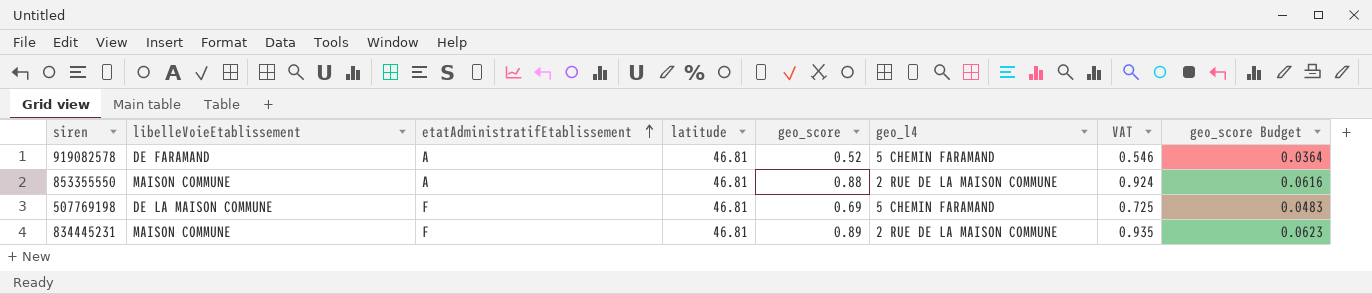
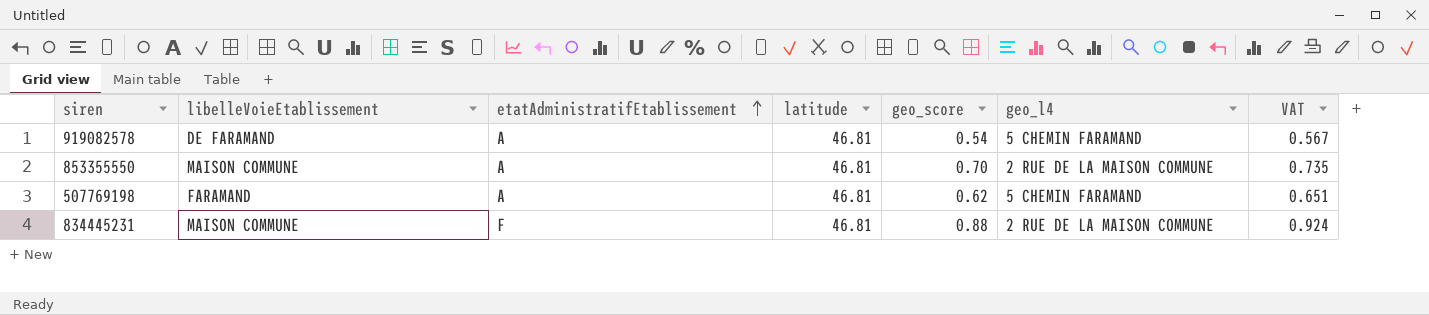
column geo_score Budget | formula: [geo_score] * 0.07 -> none
919082578 | geo_score: 0.52 -> 0.54
919082578 | VAT: 0.546 -> 0.567
853355550 | geo_score: 0.88 -> 0.70
853355550 | VAT: 0.924 -> 0.735
507769198 | libelleVoieEtablissement: DE LA MAISON COMMUNE -> FARAMAND
507769198 | etatAdministratifEtablissement: F -> A
507769198 | geo_score: 0.69 -> 0.62
507769198 | VAT: 0.725 -> 0.651
834445231 | geo_score: 0.89 -> 0.88
834445231 | VAT: 0.935 -> 0.924

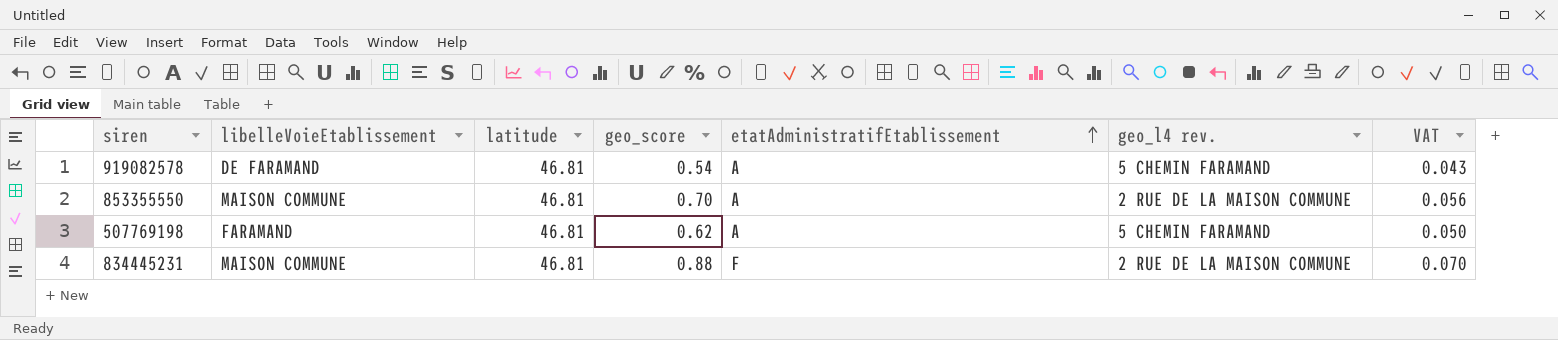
column etatAdministratifEtablissement | position: 3 -> 5
column name: geo_l4 -> geo_l4 rev.
column VAT | formula: [geo_score] * 1.05 -> [geo_score] * 0.08

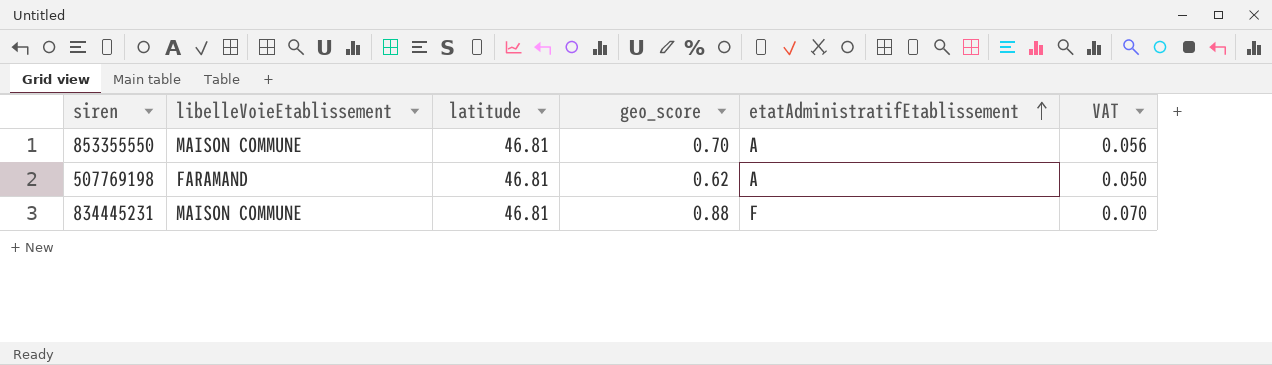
column geo_l4 rev. | position: 6 -> none
row 919082578: DE FARAMAND | 46.81 | 0.54 | A | 5 CHEMIN FARAMAND | 0.043 -> none

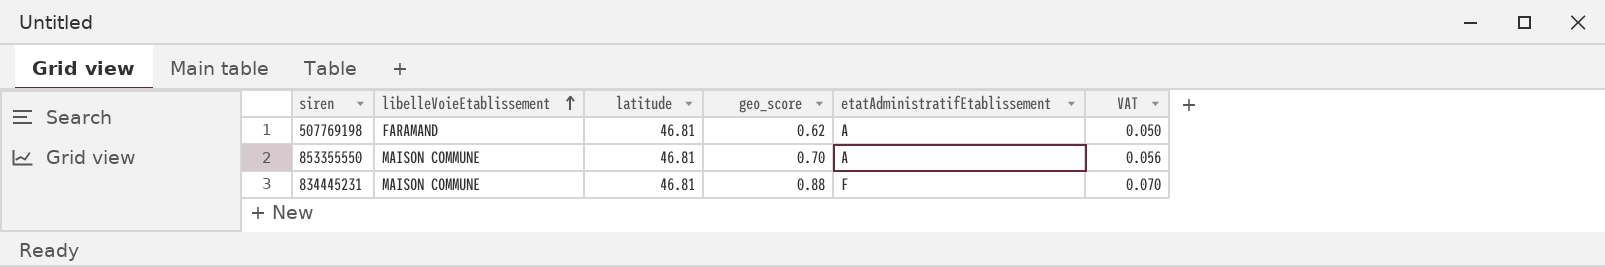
row order: etatAdministratifEtablissement ascending -> libelleVoieEtablissement ascending

